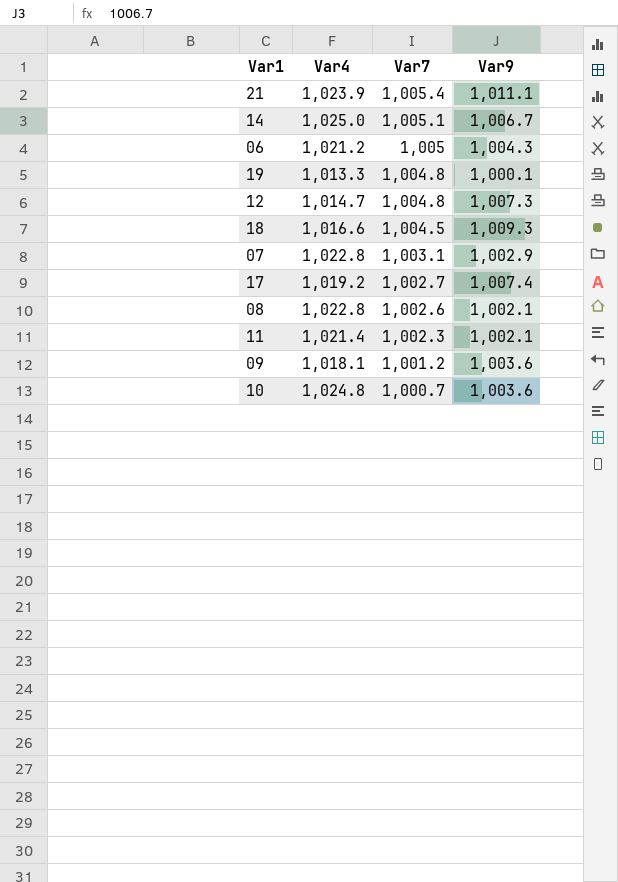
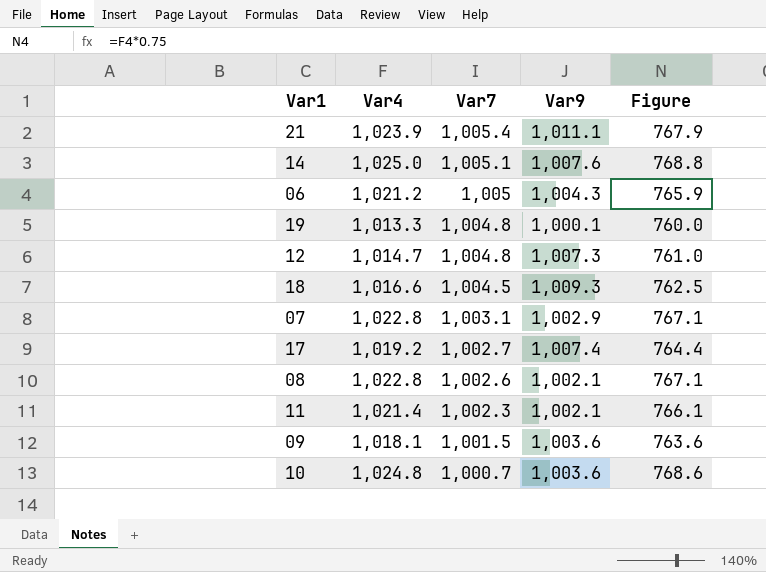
column Figure | formula: none -> [Var4] * 0.75
14 | Var9: 1,006.7 -> 1,007.6
09 | Var7: 1,001.2 -> 1,001.5

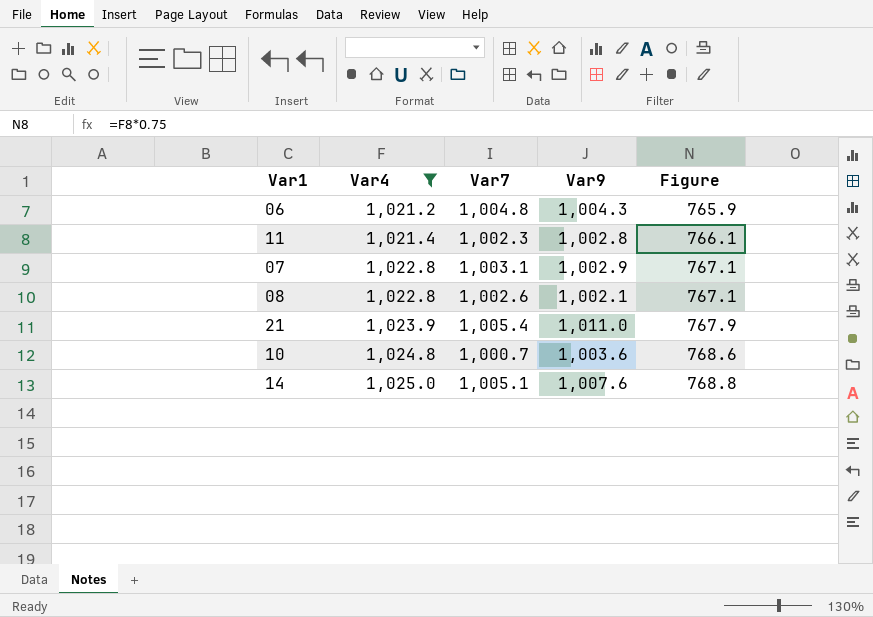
filter: none -> Var4 >= 1,021.2
row order: Var7 descending -> Var4 ascending
06 | Var7: 1,005 -> 1,004.8
11 | Var9: 1,002.1 -> 1,002.8
21 | Var9: 1,011.1 -> 1,011.0

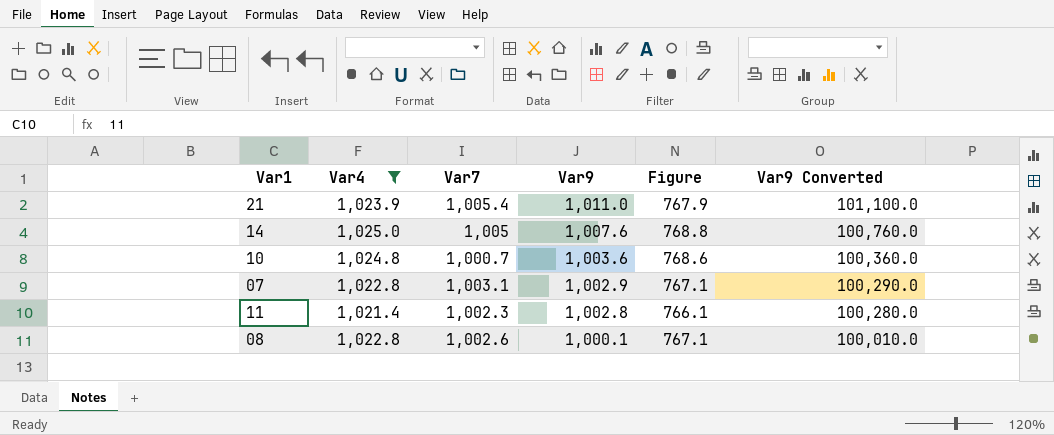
row order: Var4 ascending -> Var9 descending
column Var9 Converted | formula: none -> [Var9] * 100
row 06: 1,021.2 | 1,004.8 | 1,004.3 | 765.9 -> none
14 | Var7: 1,005.1 -> 1,005
08 | Var9: 1,002.1 -> 1,000.1

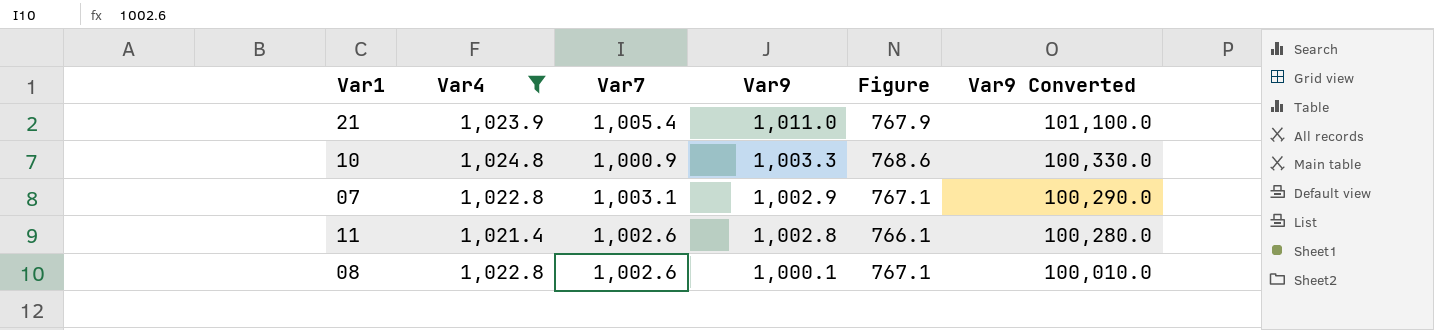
row 14: 1,025.0 | 1,005 | 1,007.6 | 768.8 | 100,760.0 -> none
10 | Var7: 1,000.7 -> 1,000.9
10 | Var9: 1,003.6 -> 1,003.3
10 | Var9 Converted: 100,360.0 -> 100,330.0
11 | Var7: 1,002.3 -> 1,002.6

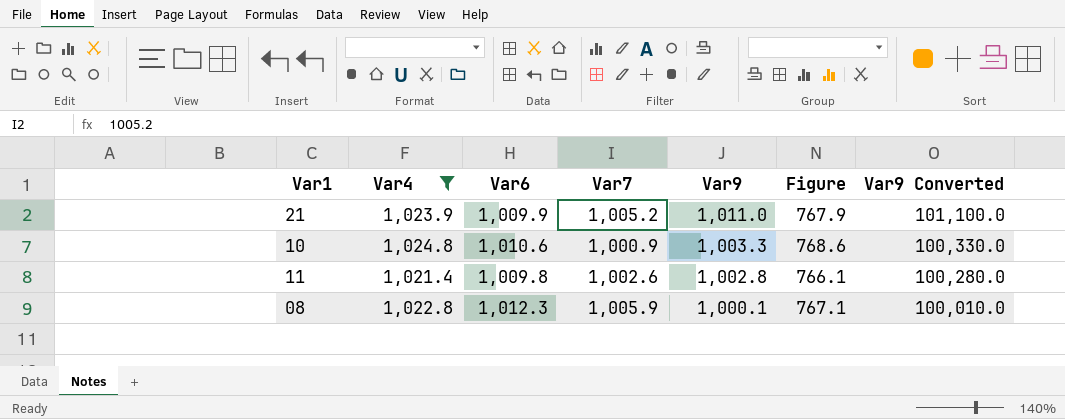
column Var6 | position: none -> 3
row 07: 1,022.8 | 1,003.1 | 1,002.9 | 767.1 | 100,290.0 -> none
21 | Var7: 1,005.4 -> 1,005.2
08 | Var7: 1,002.6 -> 1,005.9

